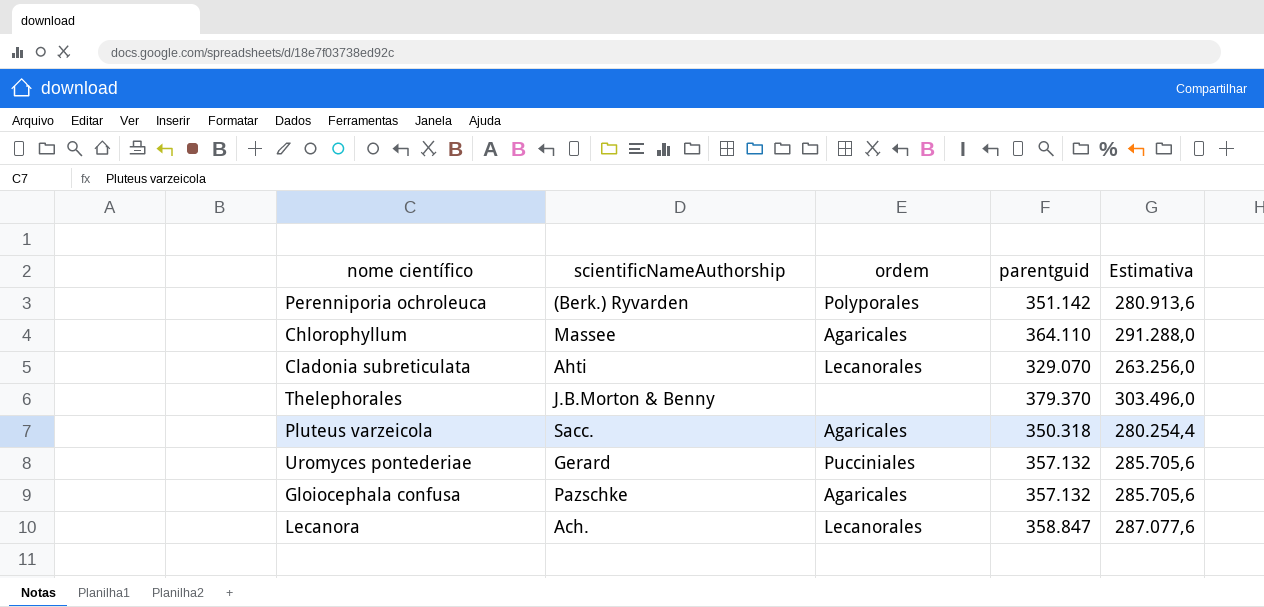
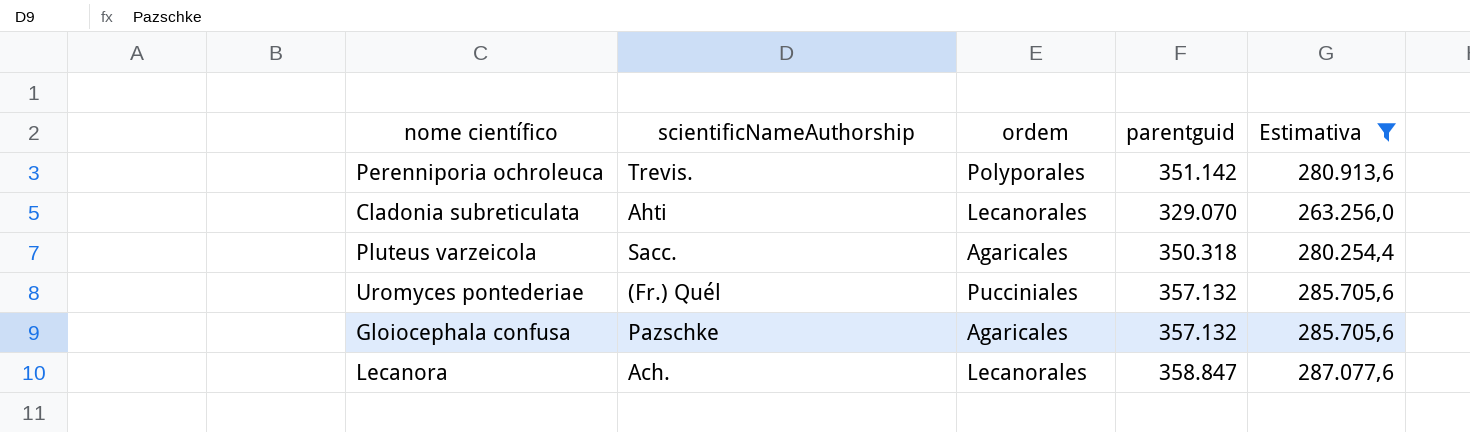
filter: none -> Estimativa <= 287.077,6
Perenniporia ochroleuca | scientificNameAuthorship: (Berk.) Ryvarden -> Trevis.
Uromyces pontederiae | scientificNameAuthorship: Gerard -> (Fr.) Quél

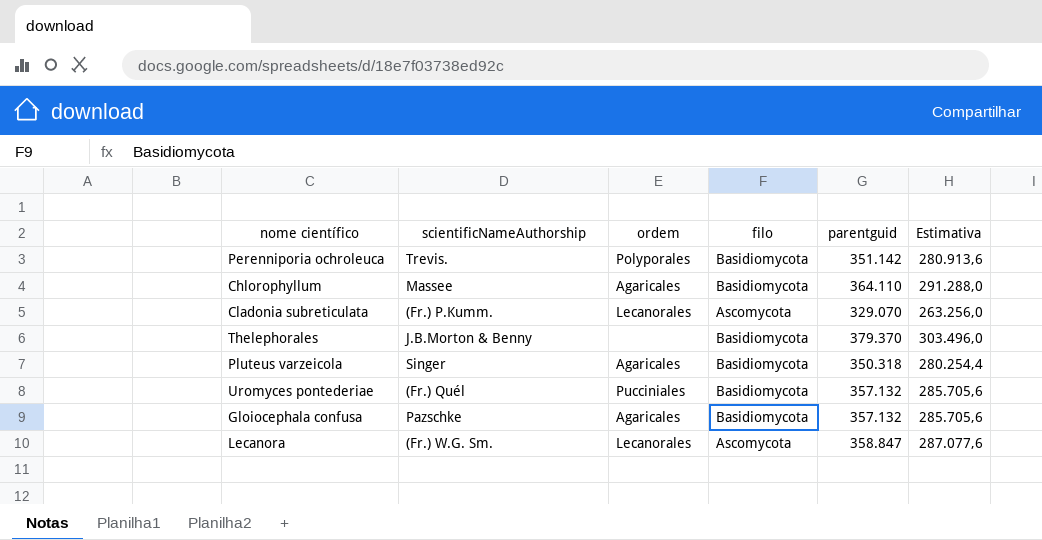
filter: Estimativa <= 287.077,6 -> none
column filo | position: none -> 4
Cladonia subreticulata | scientificNameAuthorship: Ahti -> (Fr.) P.Kumm.
Pluteus varzeicola | scientificNameAuthorship: Sacc. -> Singer
Lecanora | scientificNameAuthorship: Ach. -> (Fr.) W.G. Sm.

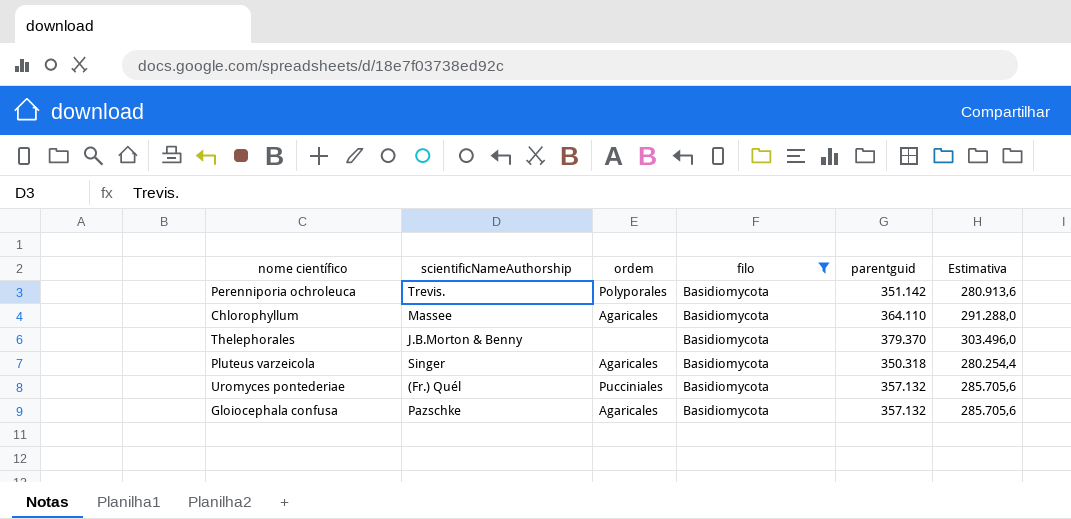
filter: none -> filo = Basidiomycota

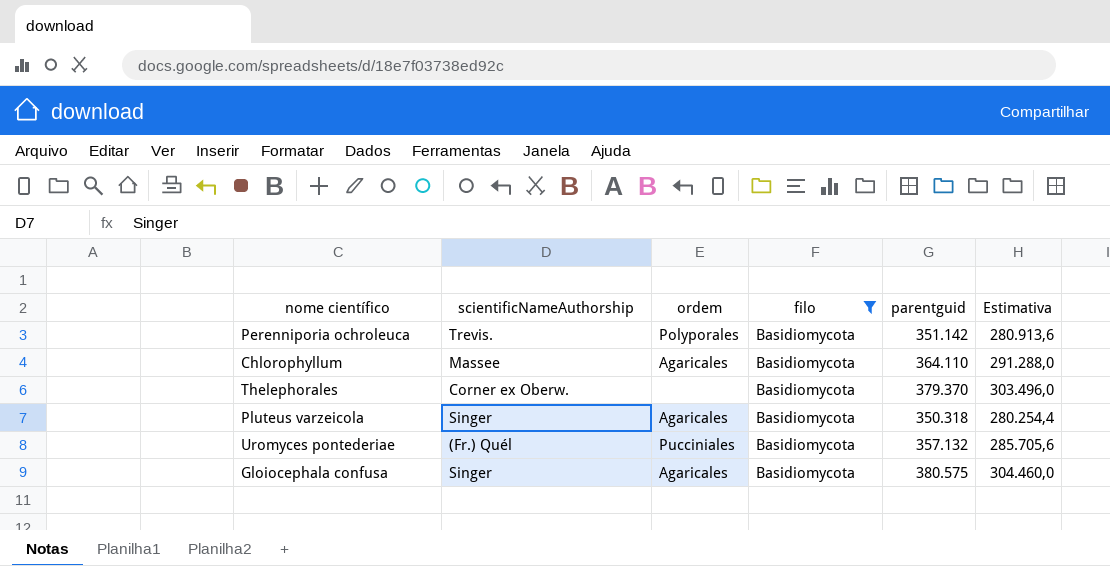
Thelephorales | scientificNameAuthorship: J.B.Morton & Benny -> Corner ex Oberw.
Gloiocephala confusa | scientificNameAuthorship: Pazschke -> Singer
Gloiocephala confusa | parentguid: 357.132 -> 380.575
Gloiocephala confusa | Estimativa: 285.705,6 -> 304.460,0

